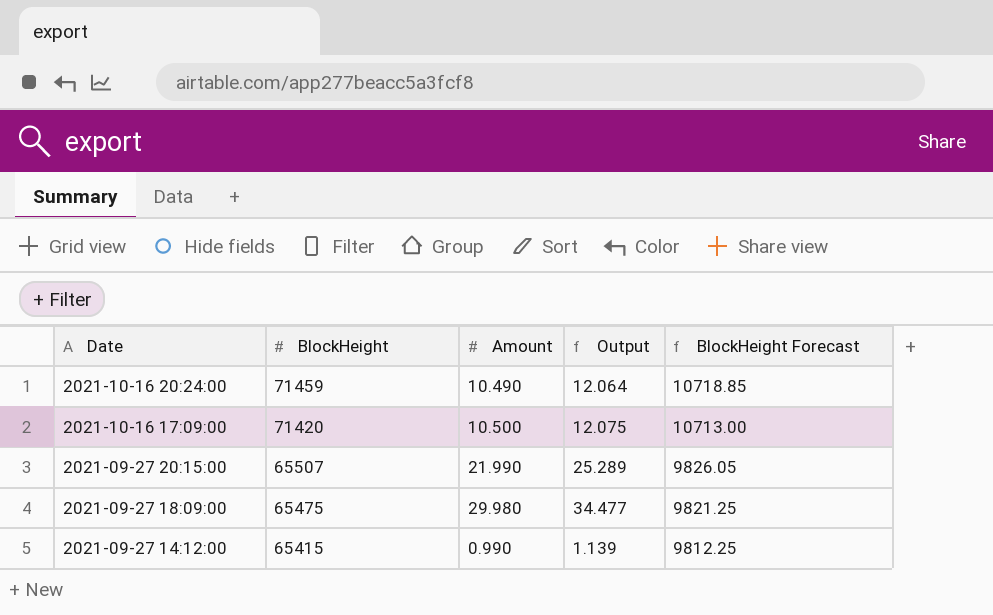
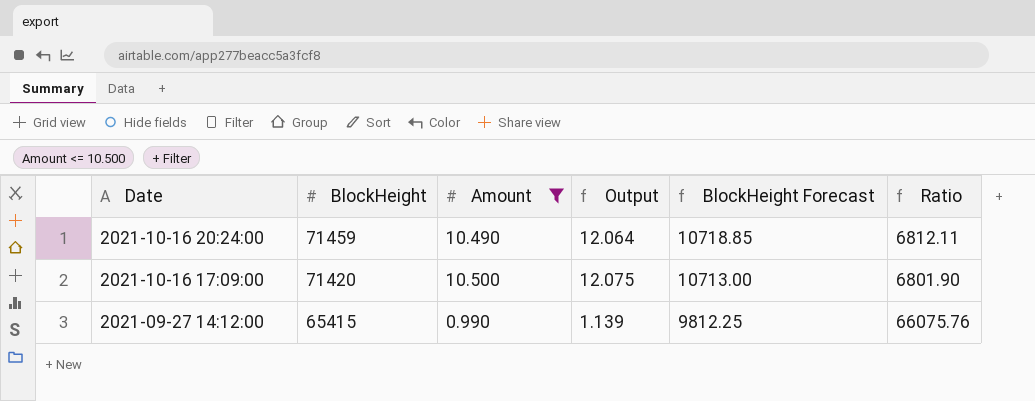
filter: none -> Amount <= 10.500
column Ratio | formula: none -> [BlockHeight] / [Amount]

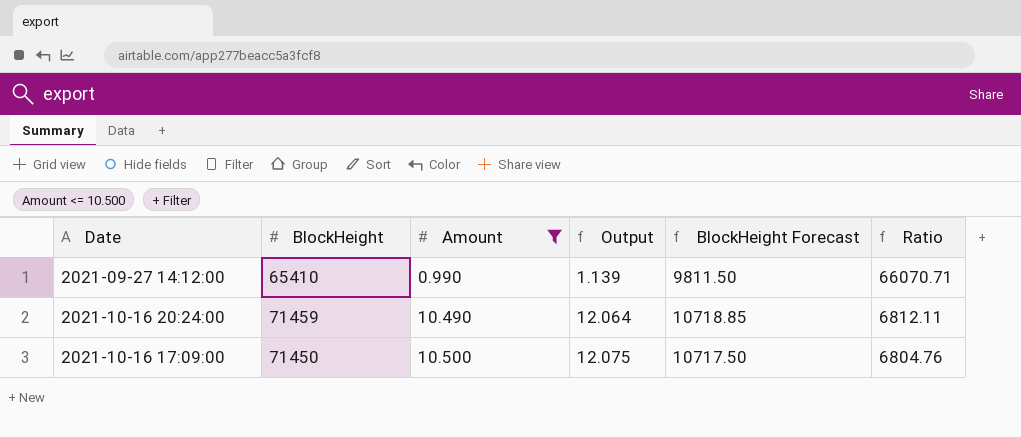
row order: Date descending -> Amount ascending
2021-09-27 14:12:00 | BlockHeight: 65415 -> 65410
2021-09-27 14:12:00 | BlockHeight Forecast: 9812.25 -> 9811.50
2021-09-27 14:12:00 | Ratio: 66075.76 -> 66070.71
2021-10-16 17:09:00 | BlockHeight: 71420 -> 71450
2021-10-16 17:09:00 | BlockHeight Forecast: 10713.00 -> 10717.50
2021-10-16 17:09:00 | Ratio: 6801.90 -> 6804.76

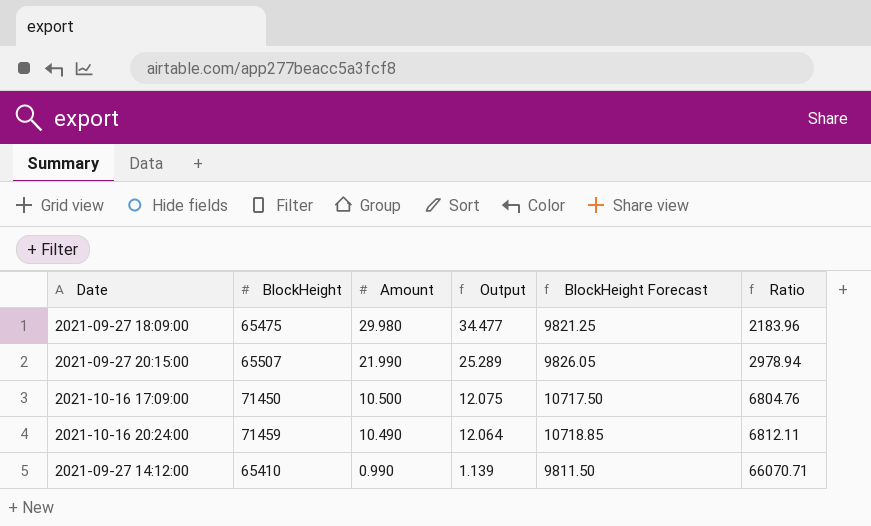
filter: Amount <= 10.500 -> none
row order: Amount ascending -> Amount descending

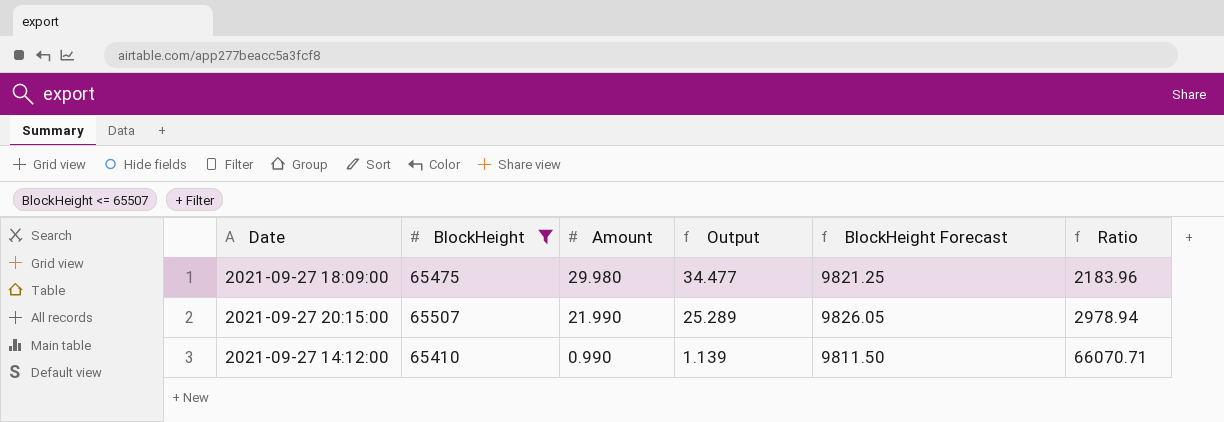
filter: none -> BlockHeight <= 65507

